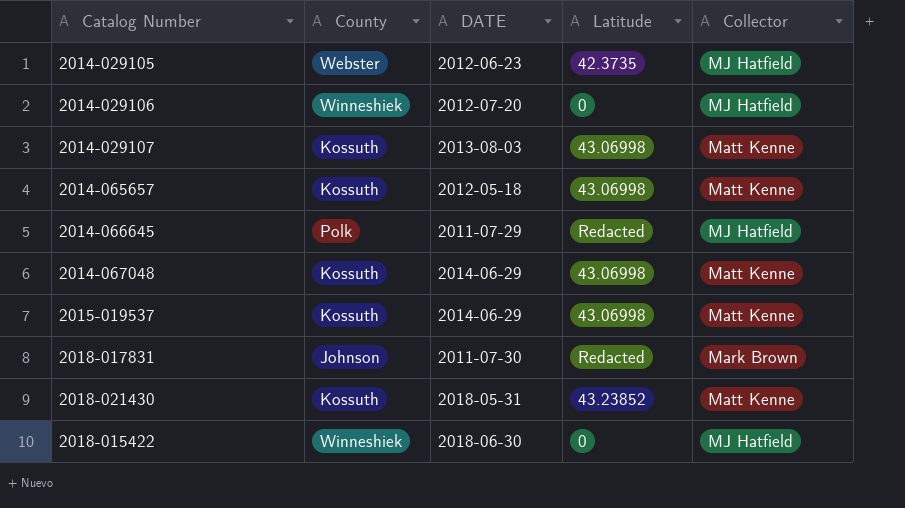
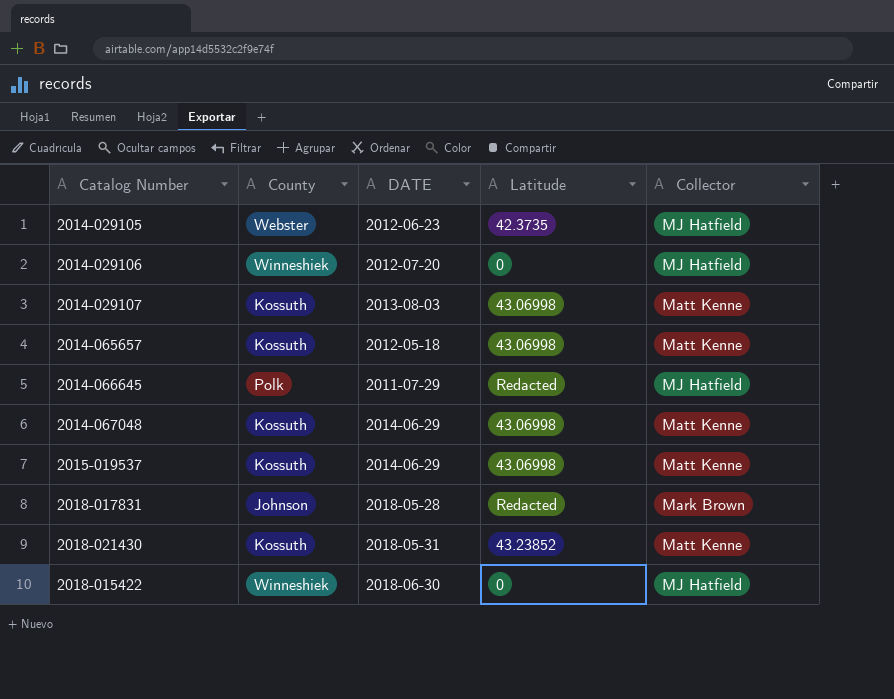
2018-017831 | DATE: 2011-07-30 -> 2018-05-28

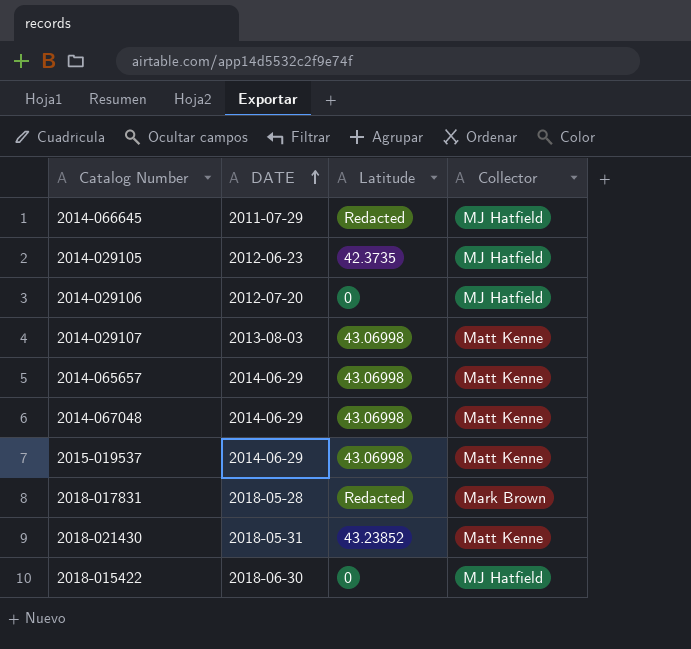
row order: none -> DATE ascending
column County | position: 2 -> none
2014-065657 | DATE: 2012-05-18 -> 2014-06-29

